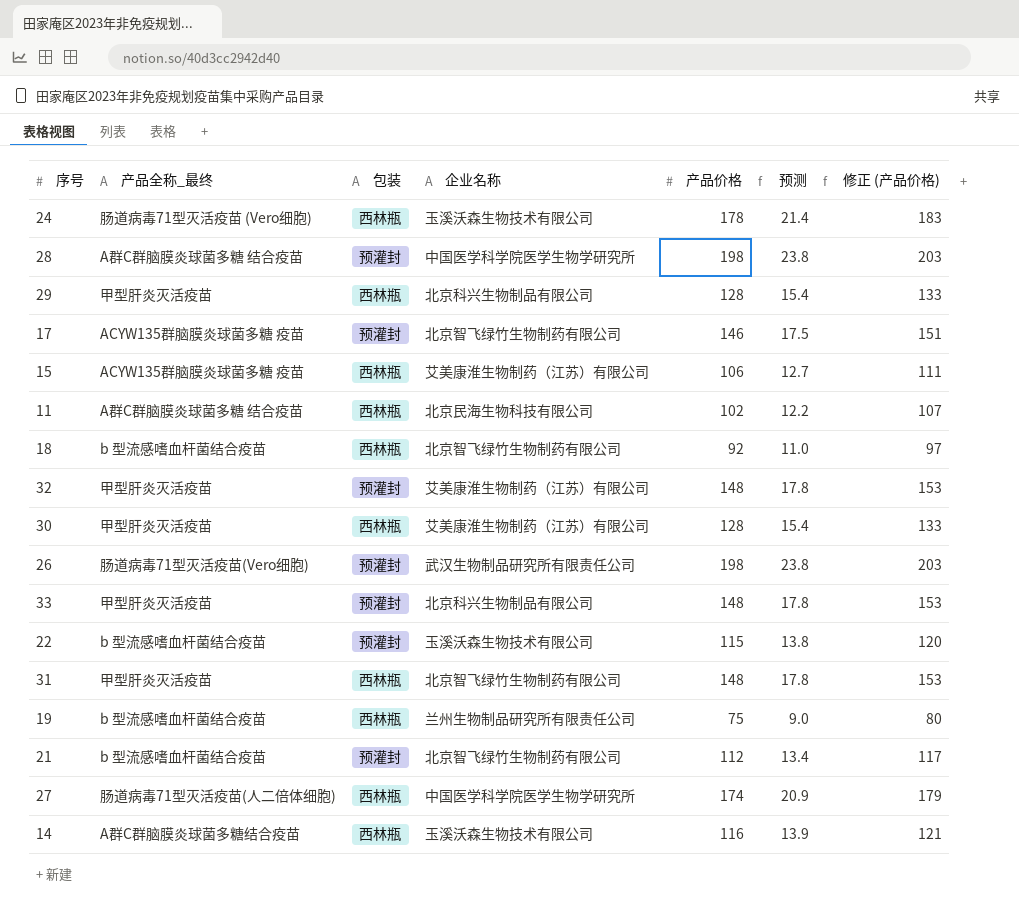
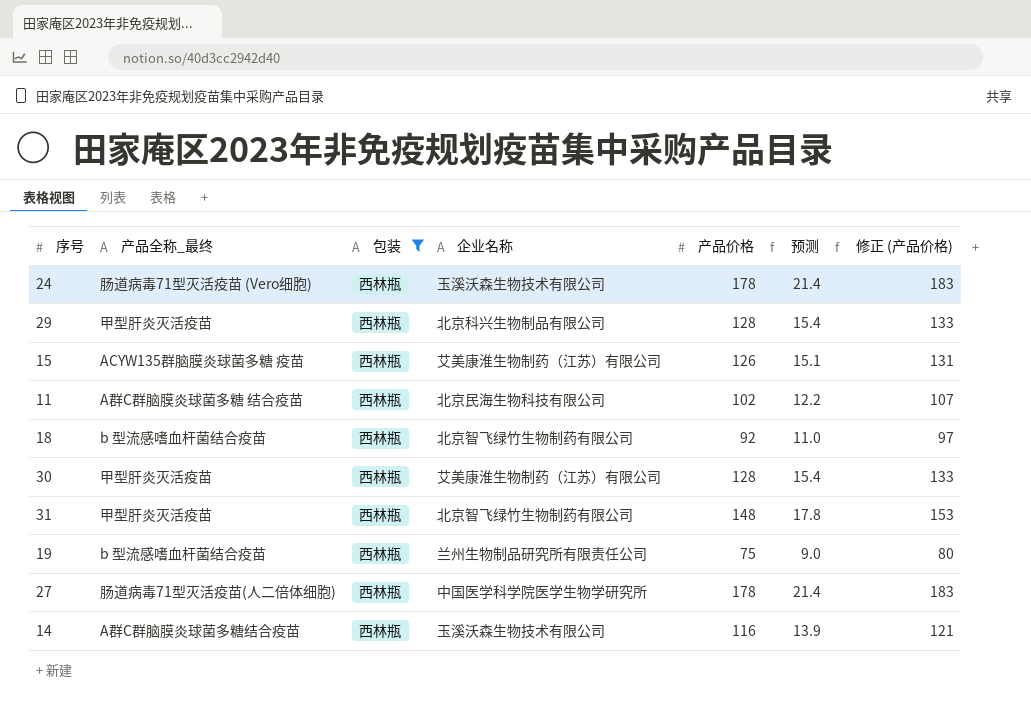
filter: none -> 包装 = 西林瓶
15 | 产品价格: 106 -> 126
15 | 预测: 12.7 -> 15.1
15 | 修正 (产品价格): 111 -> 131
27 | 产品价格: 174 -> 178
27 | 预测: 20.9 -> 21.4
27 | 修正 (产品价格): 179 -> 183

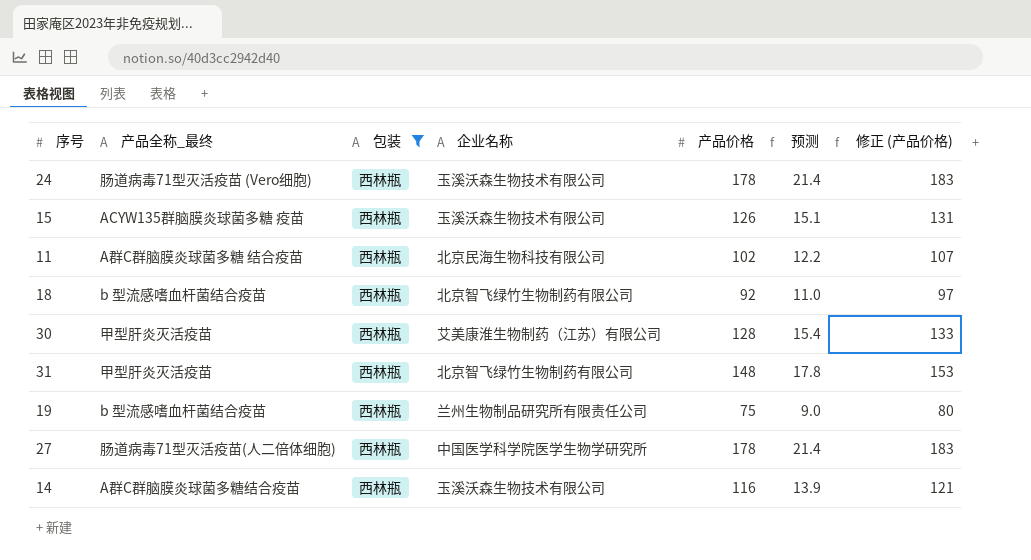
row 29: 甲型肝炎灭活疫苗 | 西林瓶 | 北京科兴生物制品有限公司 | 128 | 15.4 | 133 -> none
15 | 企业名称: 艾美康淮生物制药（江苏）有限公司 -> 玉溪沃森生物技术有限公司

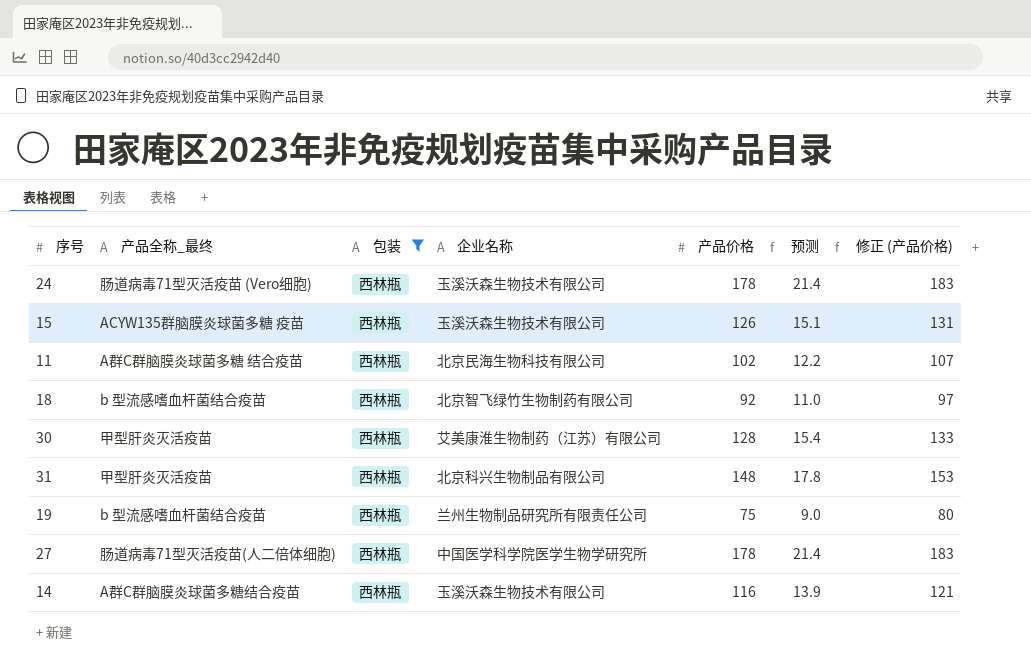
31 | 企业名称: 北京智飞绿竹生物制药有限公司 -> 北京科兴生物制品有限公司

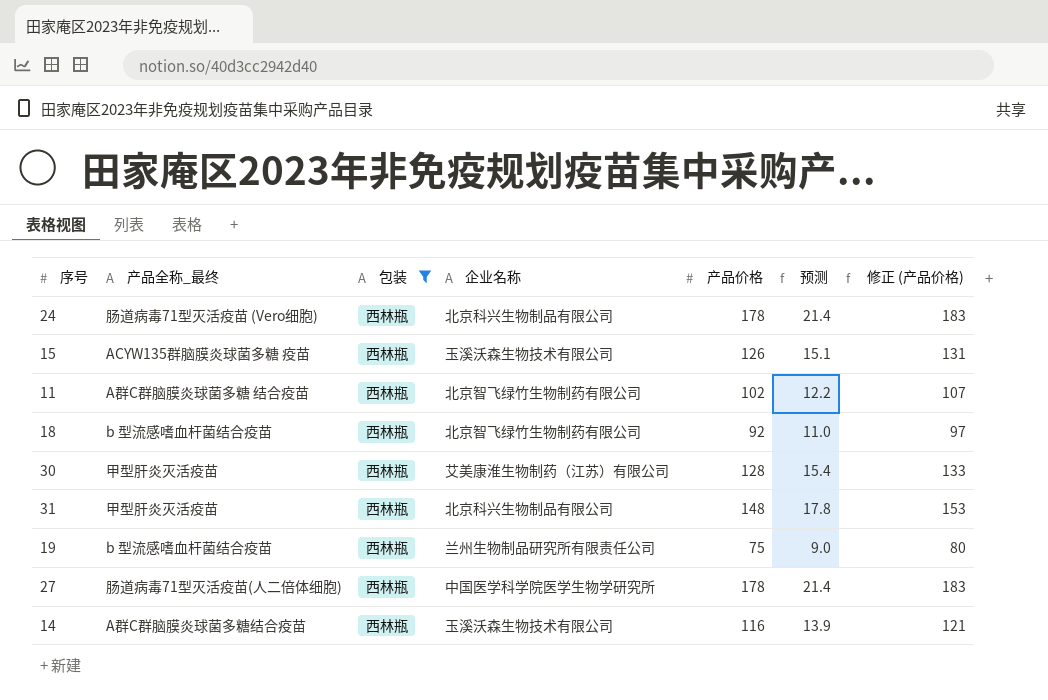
24 | 企业名称: 玉溪沃森生物技术有限公司 -> 北京科兴生物制品有限公司
11 | 企业名称: 北京民海生物科技有限公司 -> 北京智飞绿竹生物制药有限公司

